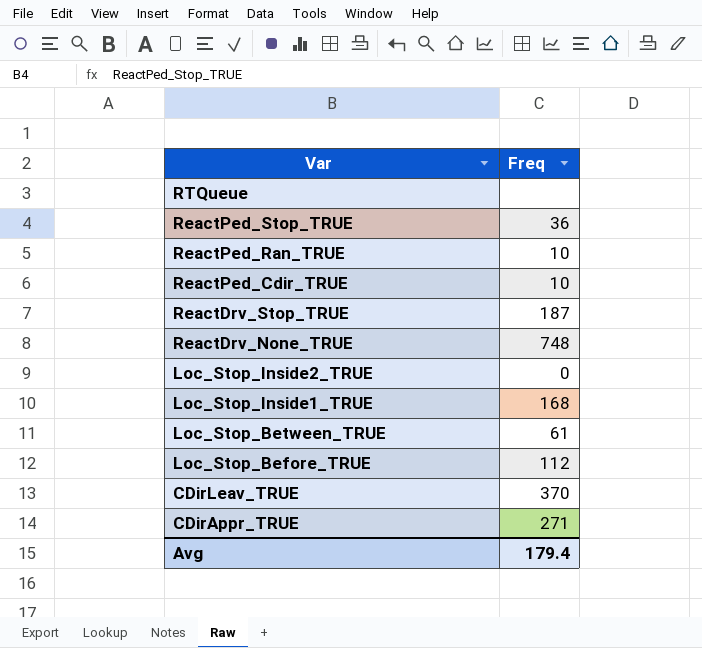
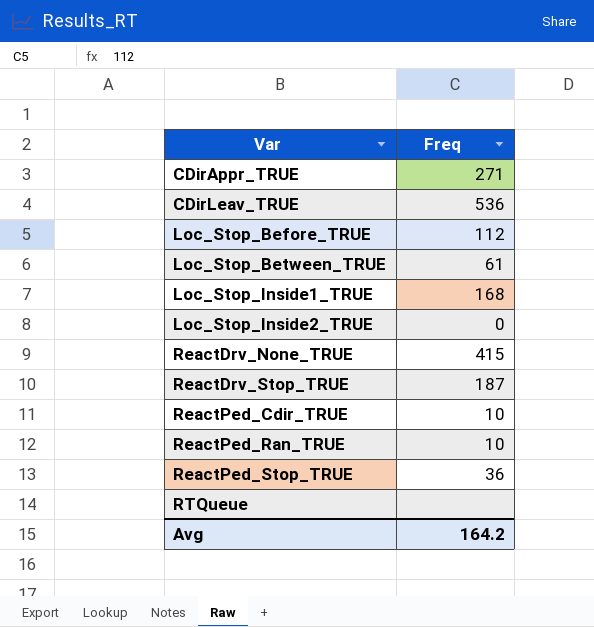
row order: Var descending -> Var ascending
CDirLeav_TRUE | Freq: 370 -> 536
ReactDrv_None_TRUE | Freq: 748 -> 415
Avg | Freq: 179.4 -> 164.2

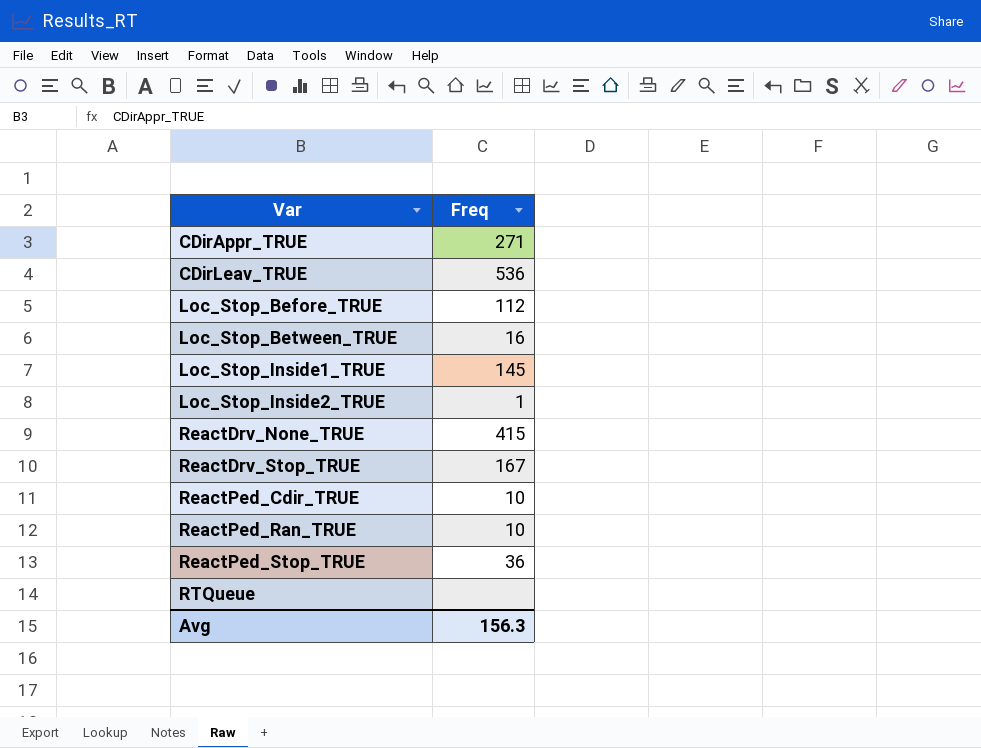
Loc_Stop_Between_TRUE | Freq: 61 -> 16
Loc_Stop_Inside1_TRUE | Freq: 168 -> 145
Loc_Stop_Inside2_TRUE | Freq: 0 -> 1
ReactDrv_Stop_TRUE | Freq: 187 -> 167
Avg | Freq: 164.2 -> 156.3

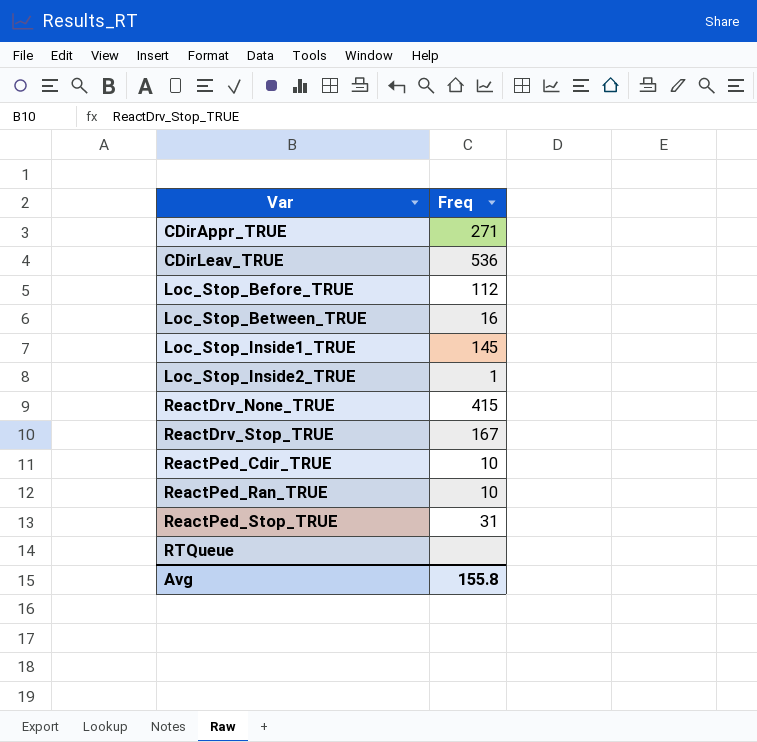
ReactPed_Stop_TRUE | Freq: 36 -> 31
Avg | Freq: 156.3 -> 155.8

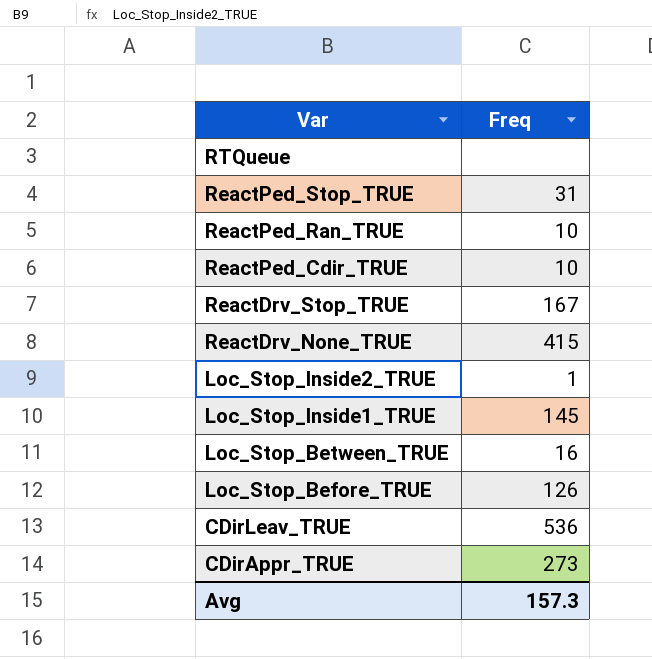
row order: Var ascending -> Var descending
Loc_Stop_Before_TRUE | Freq: 112 -> 126
CDirAppr_TRUE | Freq: 271 -> 273
Avg | Freq: 155.8 -> 157.3

